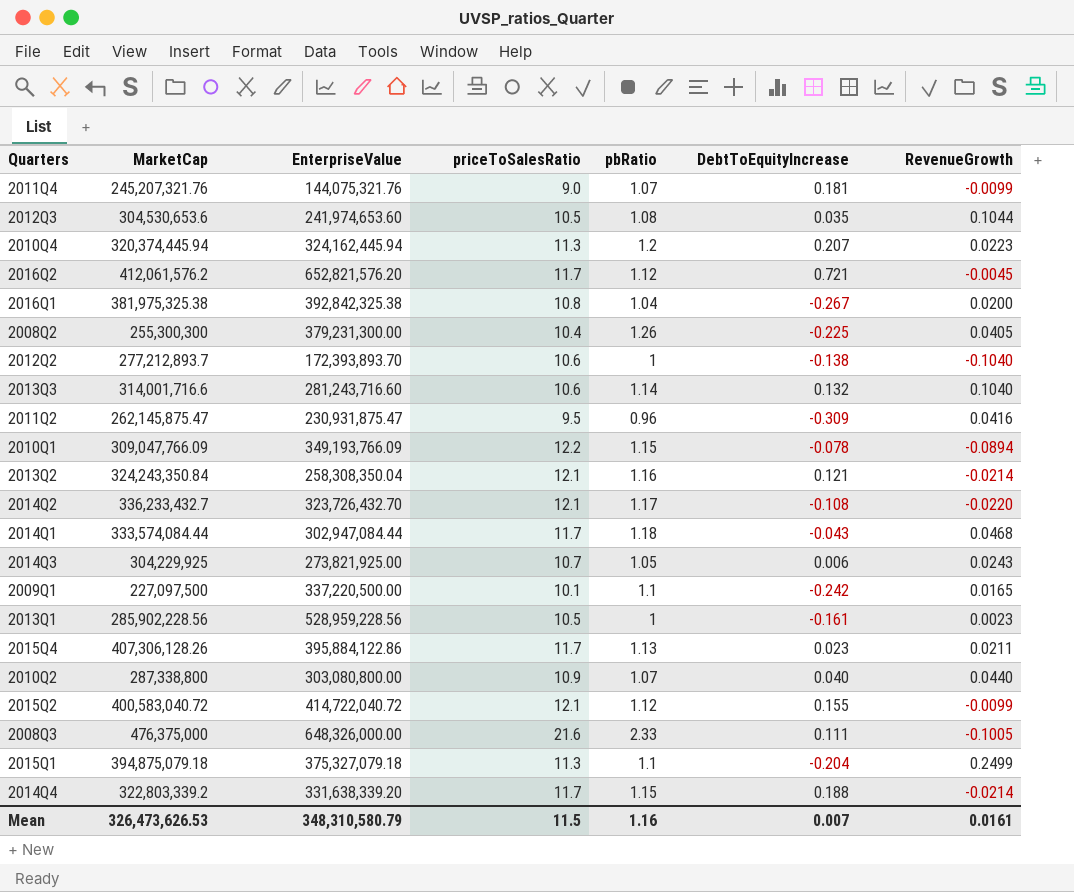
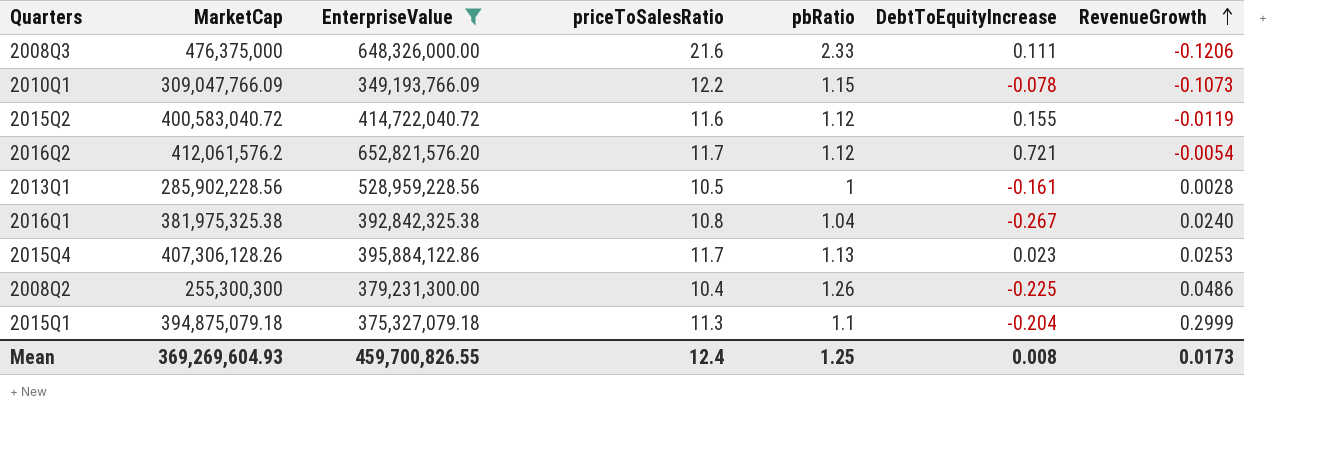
filter: none -> EnterpriseValue >= 349,193,766.09
row order: none -> RevenueGrowth ascending
2008Q3 | RevenueGrowth: -0.1005 -> -0.1206
2010Q1 | RevenueGrowth: -0.0894 -> -0.1073
2015Q2 | priceToSalesRatio: 12.1 -> 11.6
2015Q2 | RevenueGrowth: -0.0099 -> -0.0119
2016Q2 | RevenueGrowth: -0.0045 -> -0.0054
2013Q1 | RevenueGrowth: 0.0023 -> 0.0028
2016Q1 | RevenueGrowth: 0.0200 -> 0.0240
2015Q4 | RevenueGrowth: 0.0211 -> 0.0253
2008Q2 | RevenueGrowth: 0.0405 -> 0.0486
2015Q1 | RevenueGrowth: 0.2499 -> 0.2999
Mean | MarketCap: 326,473,626.53 -> 369,269,604.93
Mean | EnterpriseValue: 348,310,580.79 -> 459,700,826.55
Mean | priceToSalesRatio: 11.5 -> 12.4
Mean | pbRatio: 1.16 -> 1.25
Mean | DebtToEquityIncrease: 0.007 -> 0.008
Mean | RevenueGrowth: 0.0161 -> 0.0173

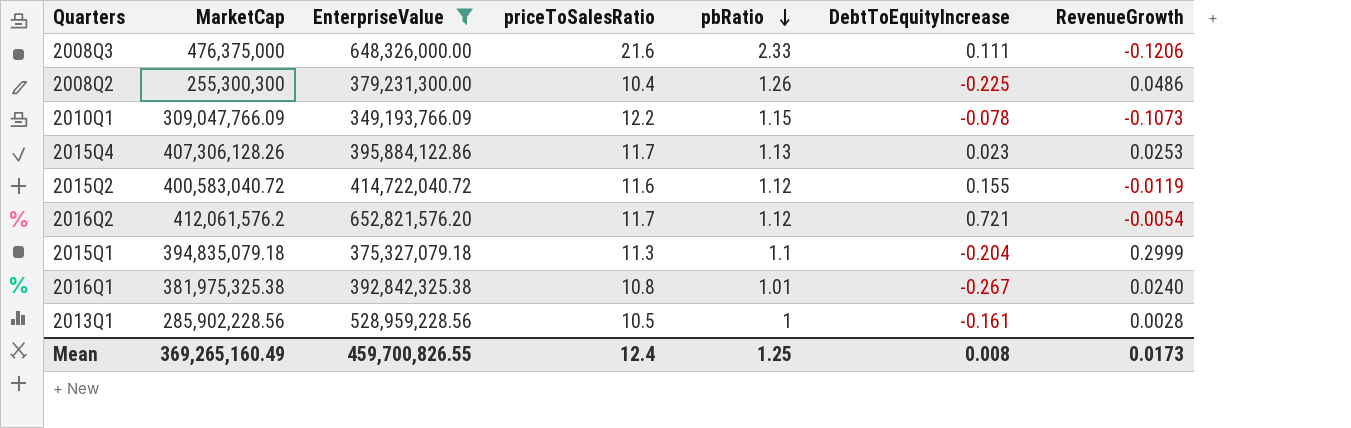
row order: RevenueGrowth ascending -> pbRatio descending
2015Q1 | MarketCap: 394,875,079.18 -> 394,835,079.18
2016Q1 | pbRatio: 1.04 -> 1.01
Mean | MarketCap: 369,269,604.93 -> 369,265,160.49

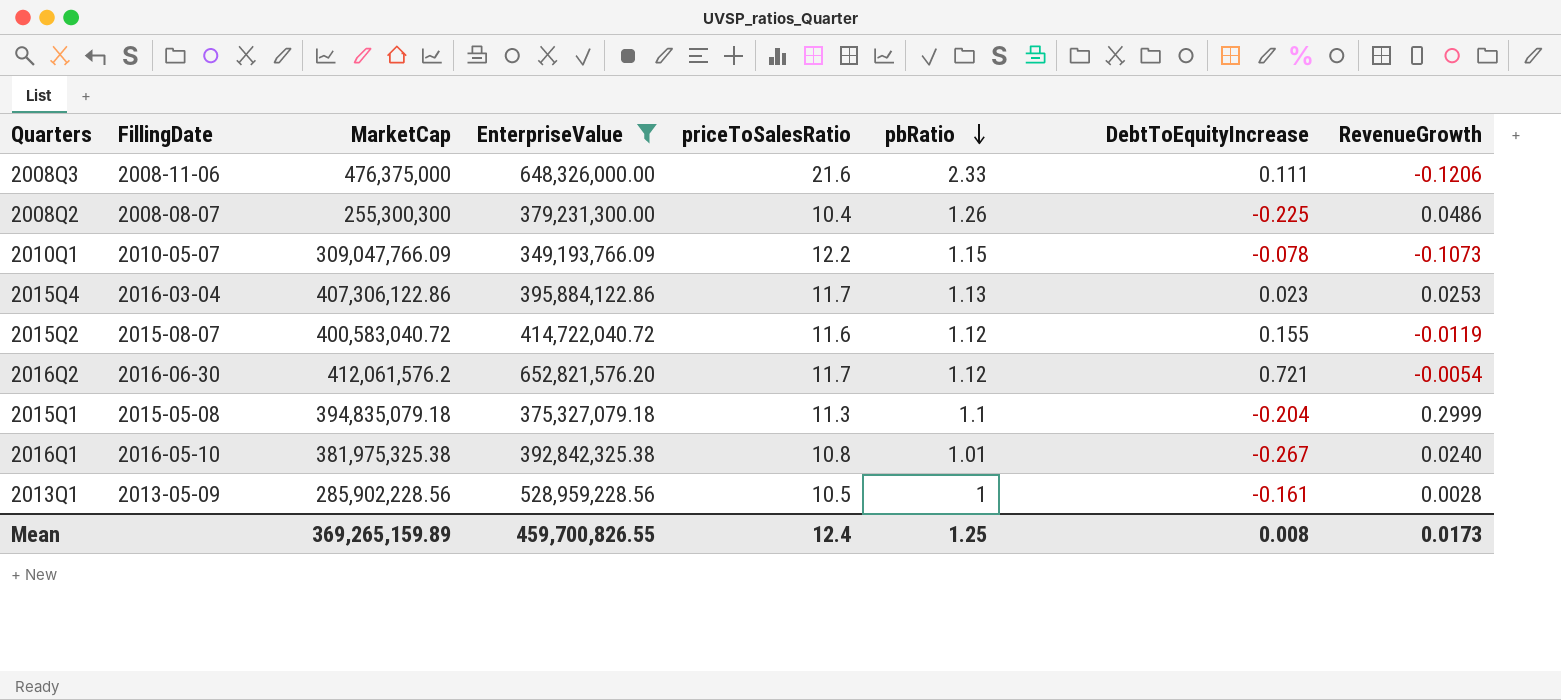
column FillingDate | position: none -> 2
2015Q4 | MarketCap: 407,306,128.26 -> 407,306,122.86
Mean | MarketCap: 369,265,160.49 -> 369,265,159.89

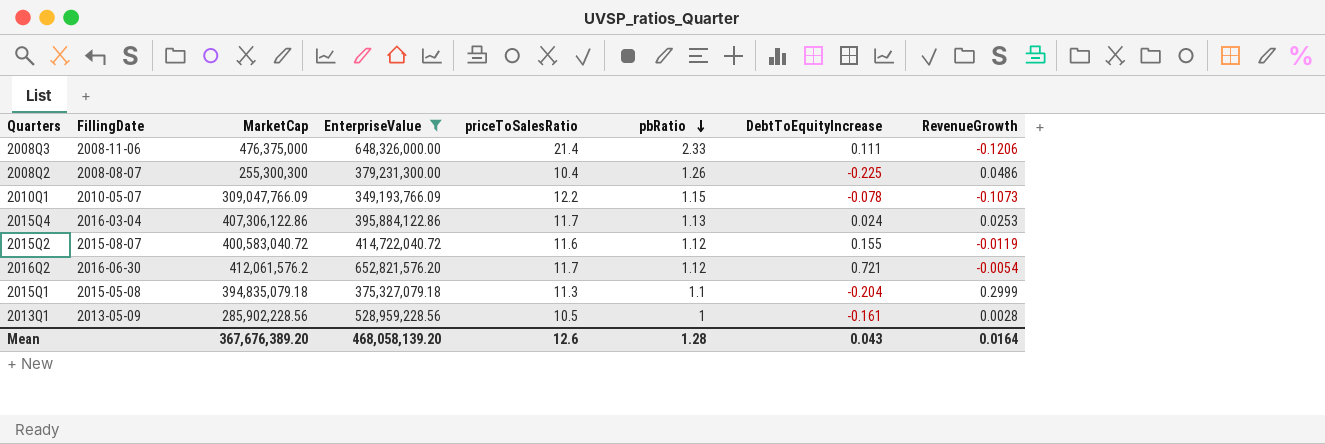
row 2016Q1: 2016-05-10 | 381,975,325.38 | 392,842,325.38 | 10.8 | 1.01 | -0.267 | 0.0240 -> none
2008Q3 | priceToSalesRatio: 21.6 -> 21.4
2015Q4 | DebtToEquityIncrease: 0.023 -> 0.024
Mean | MarketCap: 369,265,159.89 -> 367,676,389.20
Mean | EnterpriseValue: 459,700,826.55 -> 468,058,139.20
Mean | priceToSalesRatio: 12.4 -> 12.6
Mean | pbRatio: 1.25 -> 1.28
Mean | DebtToEquityIncrease: 0.008 -> 0.043
Mean | RevenueGrowth: 0.0173 -> 0.0164

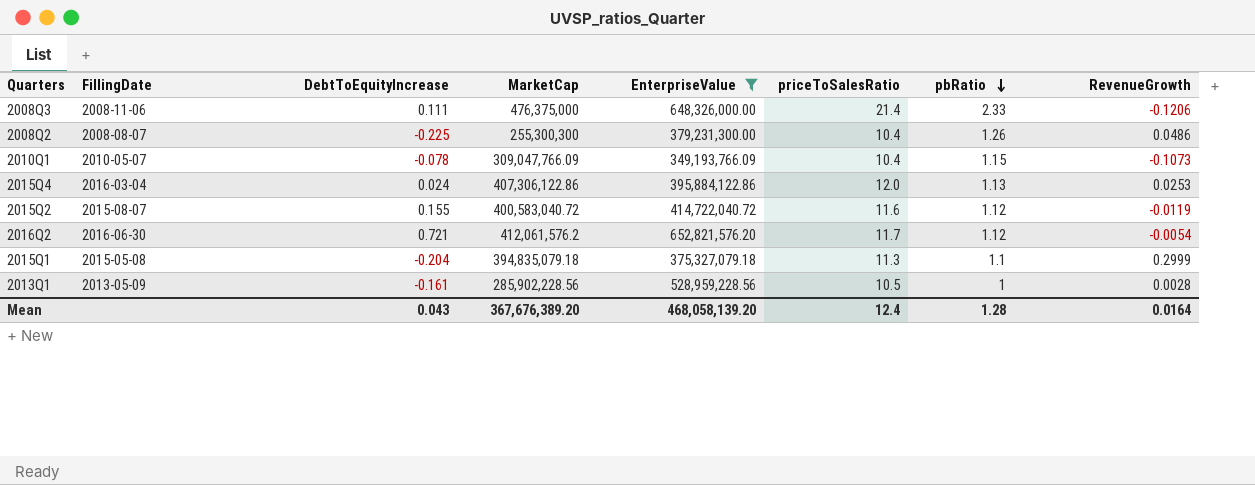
column DebtToEquityIncrease | position: 7 -> 3
2010Q1 | priceToSalesRatio: 12.2 -> 10.4
2015Q4 | priceToSalesRatio: 11.7 -> 12.0
Mean | priceToSalesRatio: 12.6 -> 12.4

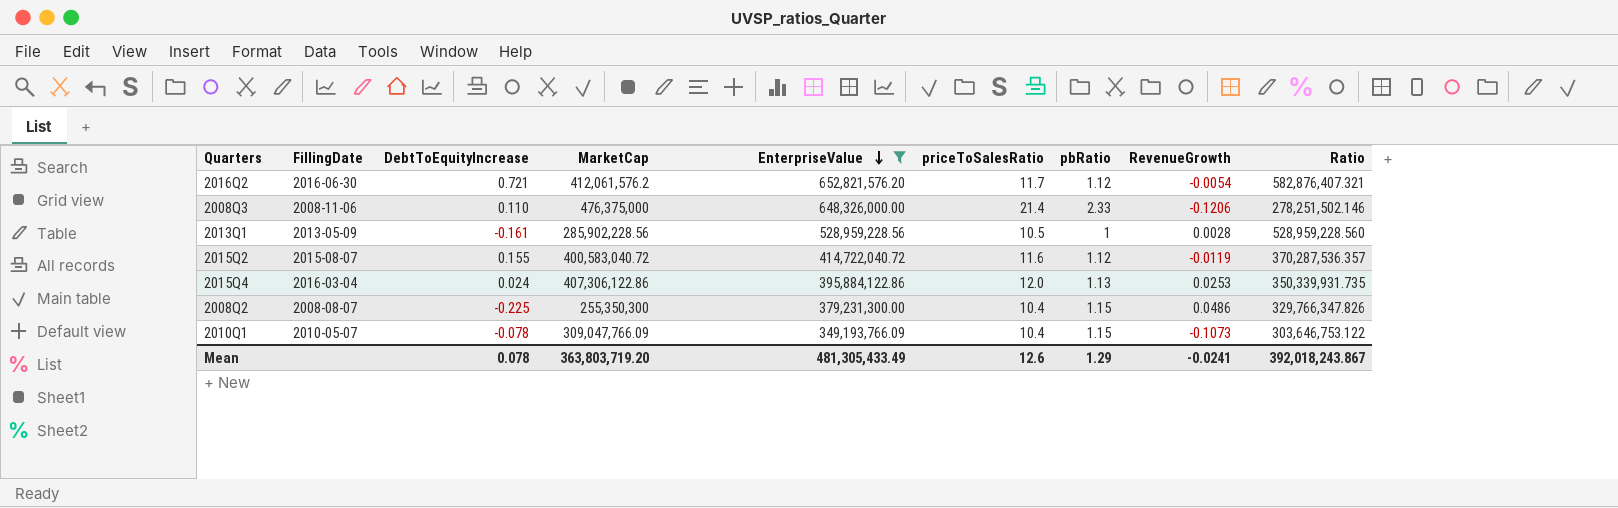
row order: pbRatio descending -> EnterpriseValue descending
column Ratio | formula: none -> [EnterpriseValue] / [pbRatio]
row 2015Q1: 2015-05-08 | -0.204 | 394,835,079.18 | 375,327,079.18 | 11.3 | 1.1 | 0.2999 -> none
2008Q3 | DebtToEquityIncrease: 0.111 -> 0.110
2008Q2 | MarketCap: 255,300,300 -> 255,350,300
2008Q2 | pbRatio: 1.26 -> 1.15
Mean | DebtToEquityIncrease: 0.043 -> 0.078
Mean | MarketCap: 367,676,389.20 -> 363,803,719.20
Mean | EnterpriseValue: 468,058,139.20 -> 481,305,433.49
Mean | priceToSalesRatio: 12.4 -> 12.6
Mean | pbRatio: 1.28 -> 1.29
Mean | RevenueGrowth: 0.0164 -> -0.0241

